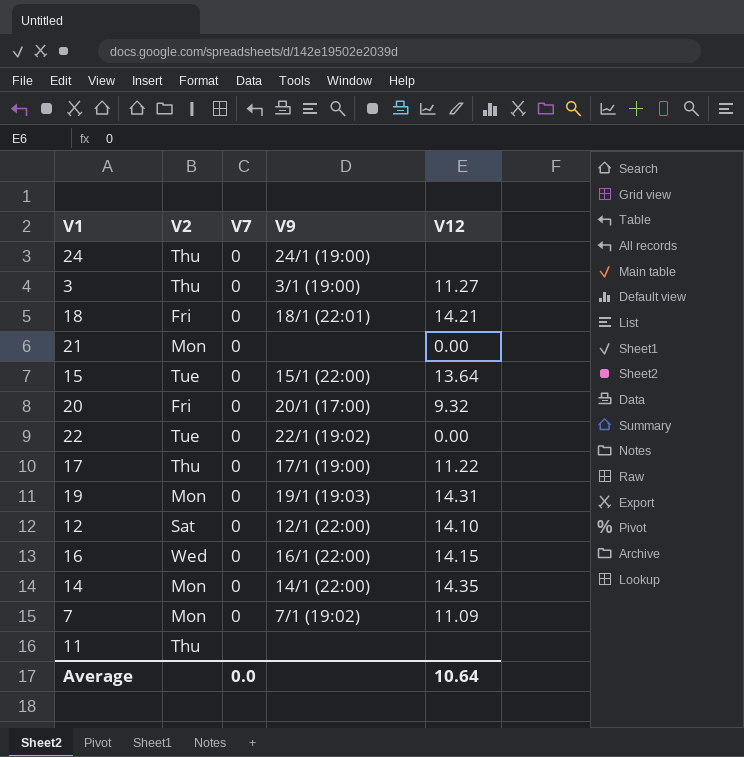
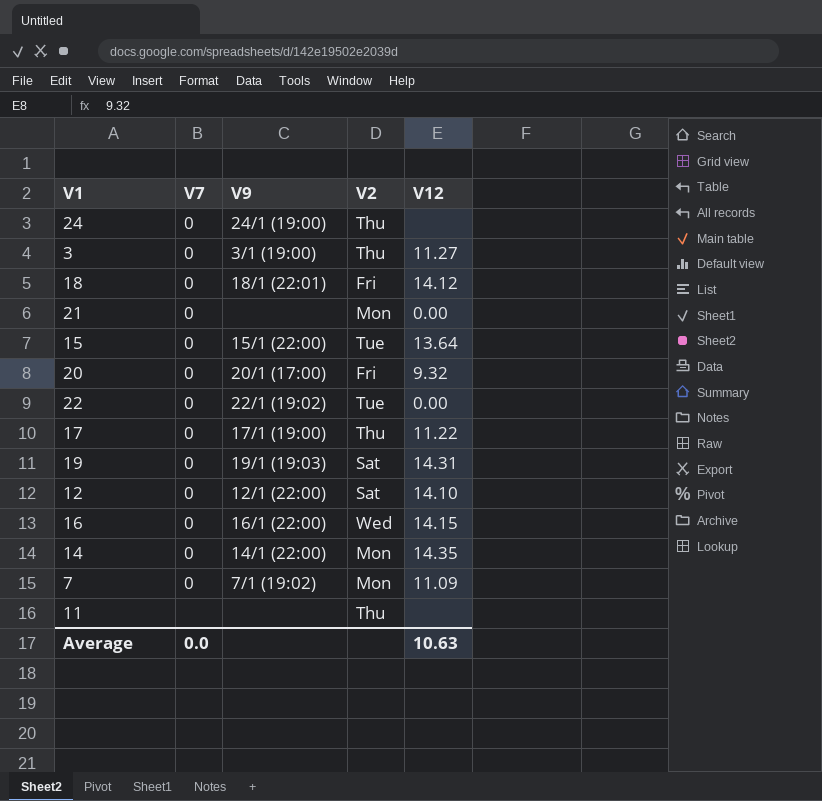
column V2 | position: 2 -> 4
18 | V12: 14.21 -> 14.12
19 | V2: Mon -> Sat
Average | V12: 10.64 -> 10.63

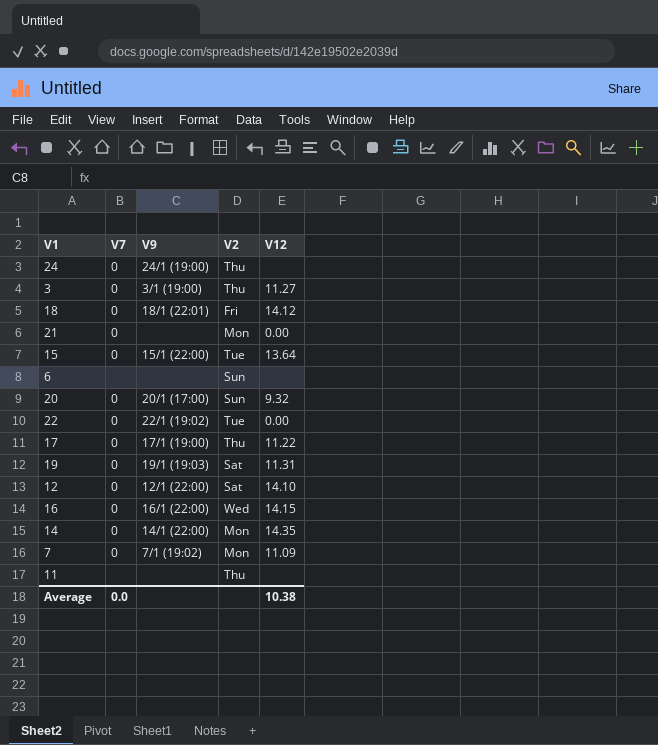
row 6: none -> none | none | Sun | none
20 | V2: Fri -> Sun
19 | V12: 14.31 -> 11.31
Average | V12: 10.63 -> 10.38

